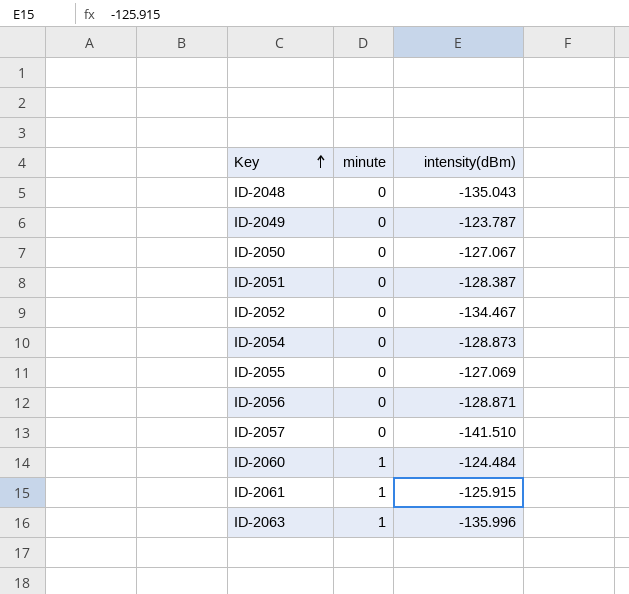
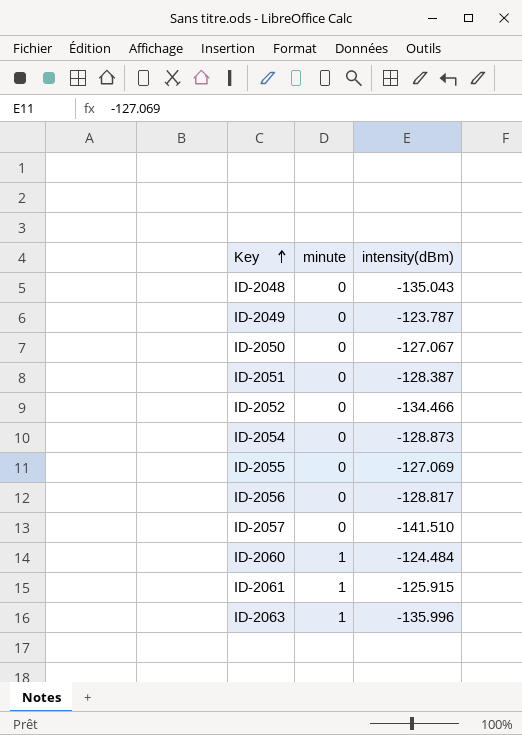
ID-2052 | intensity(dBm): -134.467 -> -134.466
ID-2056 | intensity(dBm): -128.871 -> -128.817

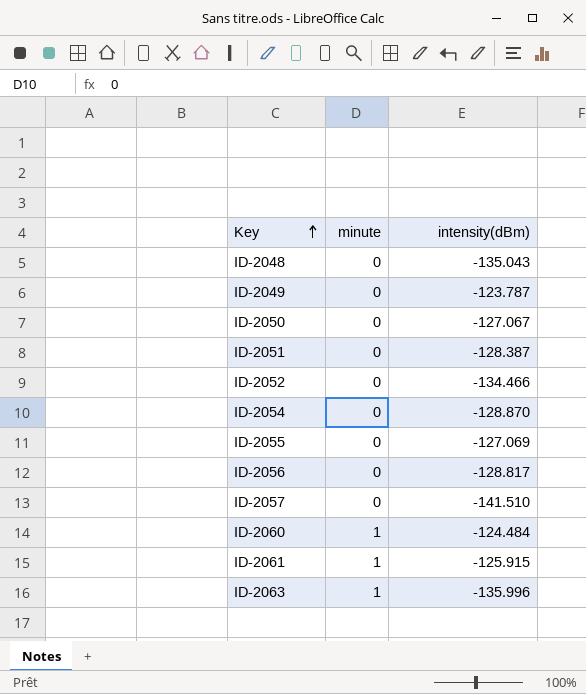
ID-2054 | intensity(dBm): -128.873 -> -128.870

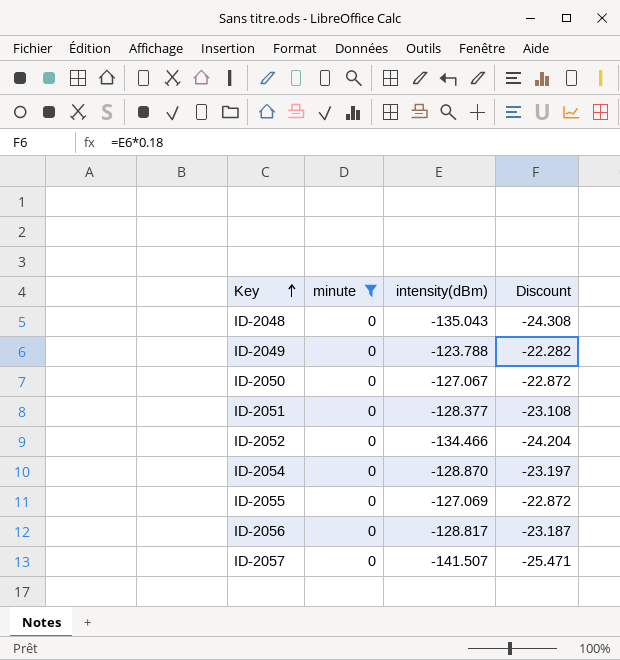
filter: none -> minute = 0
column Discount | formula: none -> [intensity(dBm)] * 0.18
ID-2049 | intensity(dBm): -123.787 -> -123.788
ID-2051 | intensity(dBm): -128.387 -> -128.377
ID-2057 | intensity(dBm): -141.510 -> -141.507

